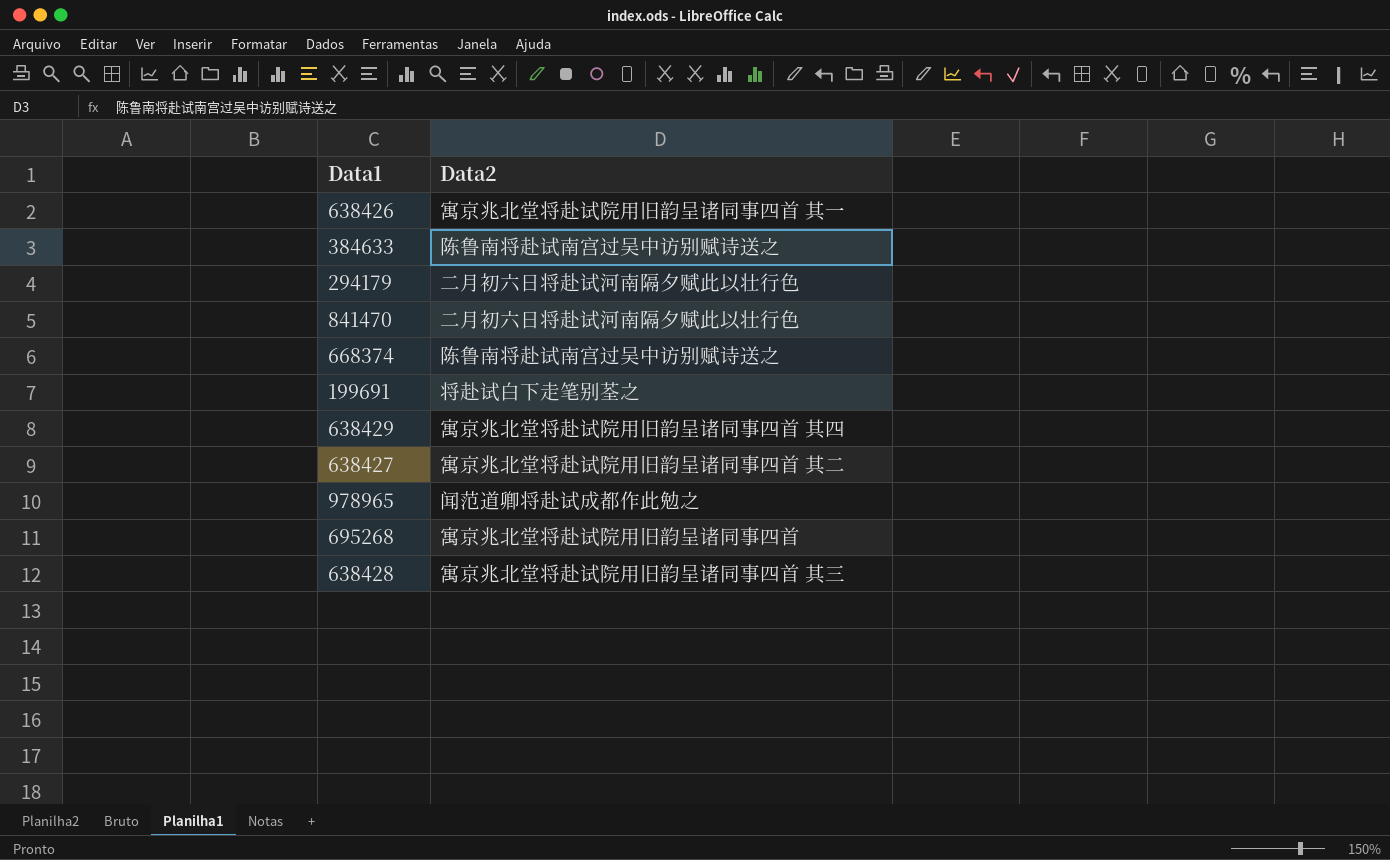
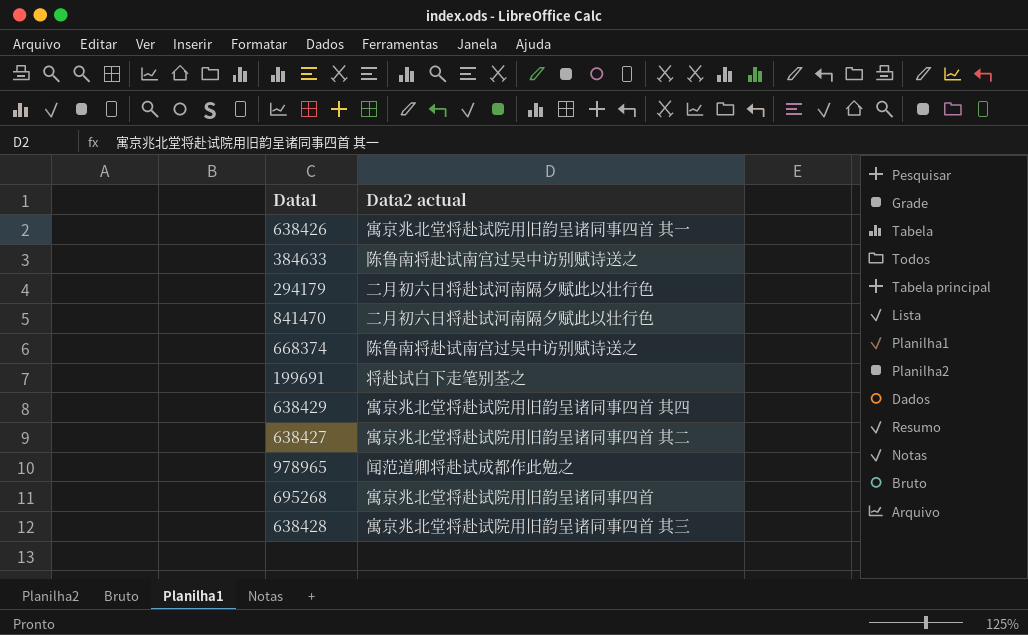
column name: Data2 -> Data2 actual

